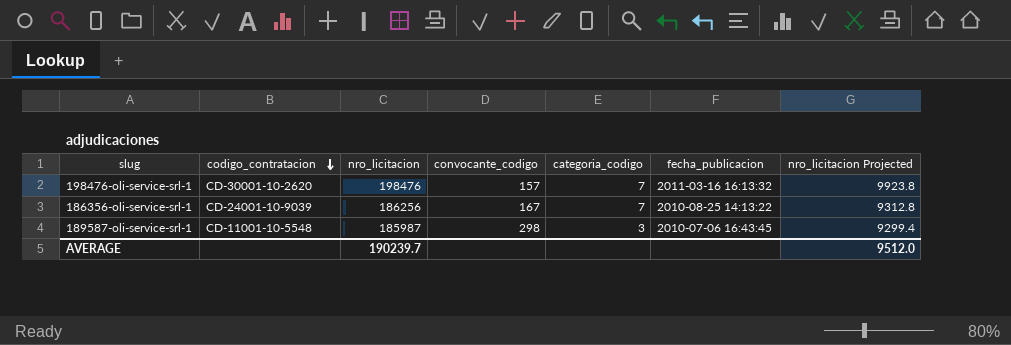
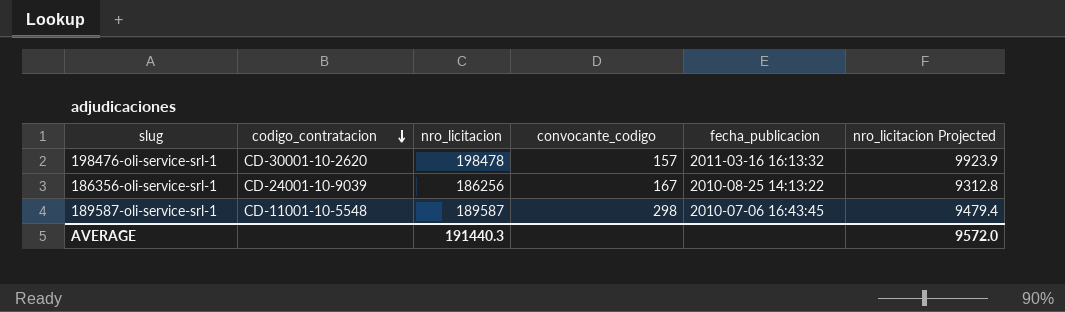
column categoria_codigo | position: 5 -> none
198476-oli-service-srl-1 | nro_licitacion: 198476 -> 198478
198476-oli-service-srl-1 | nro_licitacion Projected: 9923.8 -> 9923.9
189587-oli-service-srl-1 | nro_licitacion: 185987 -> 189587
189587-oli-service-srl-1 | nro_licitacion Projected: 9299.4 -> 9479.4
AVERAGE | nro_licitacion: 190239.7 -> 191440.3
AVERAGE | nro_licitacion Projected: 9512.0 -> 9572.0

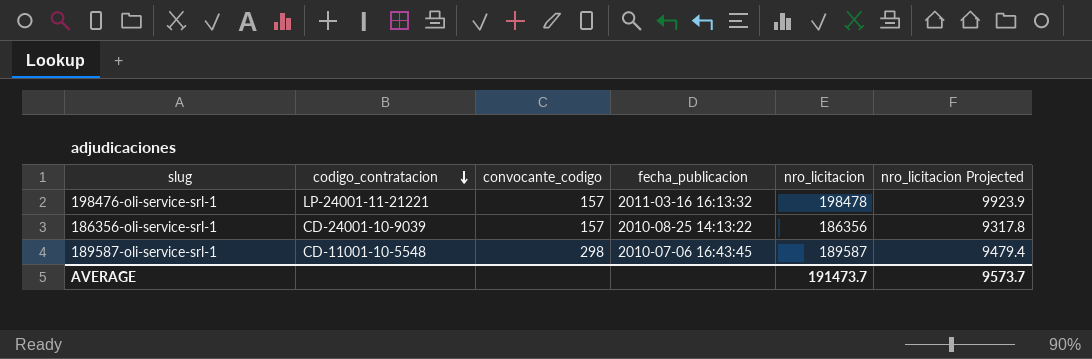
column nro_licitacion | position: 3 -> 5
198476-oli-service-srl-1 | codigo_contratacion: CD-30001-10-2620 -> LP-24001-11-21221
186356-oli-service-srl-1 | convocante_codigo: 167 -> 157
186356-oli-service-srl-1 | nro_licitacion: 186256 -> 186356
186356-oli-service-srl-1 | nro_licitacion Projected: 9312.8 -> 9317.8
AVERAGE | nro_licitacion: 191440.3 -> 191473.7
AVERAGE | nro_licitacion Projected: 9572.0 -> 9573.7

